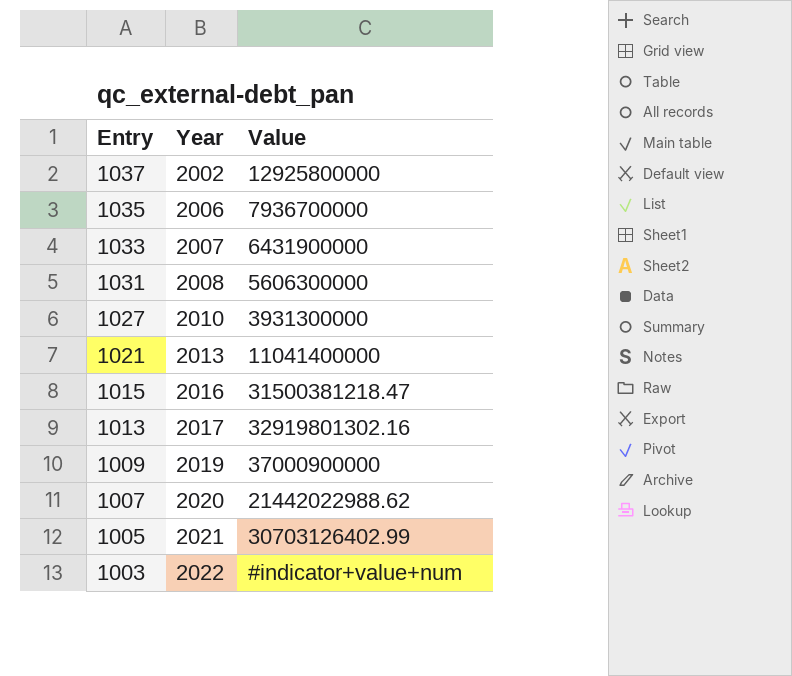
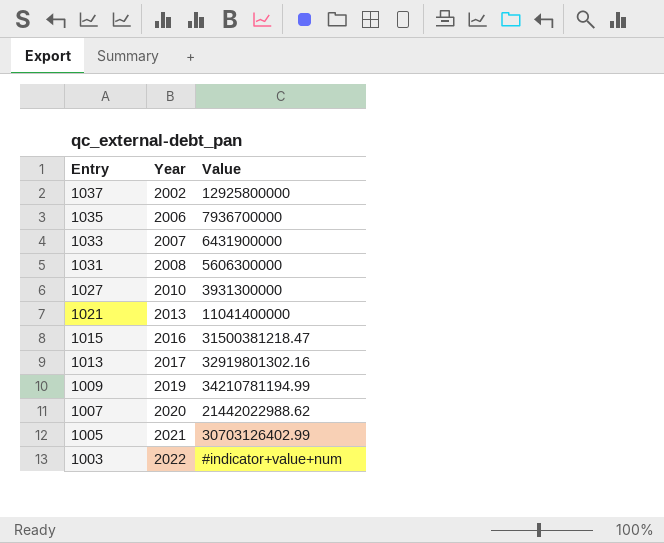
1009 | Value: 37000900000 -> 34210781194.99

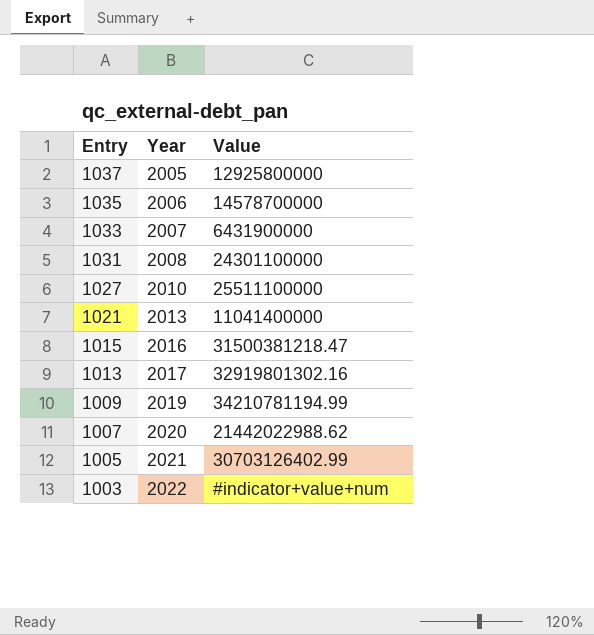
1037 | Year: 2002 -> 2005
1035 | Value: 7936700000 -> 14578700000
1031 | Value: 5606300000 -> 24301100000
1027 | Value: 3931300000 -> 25511100000

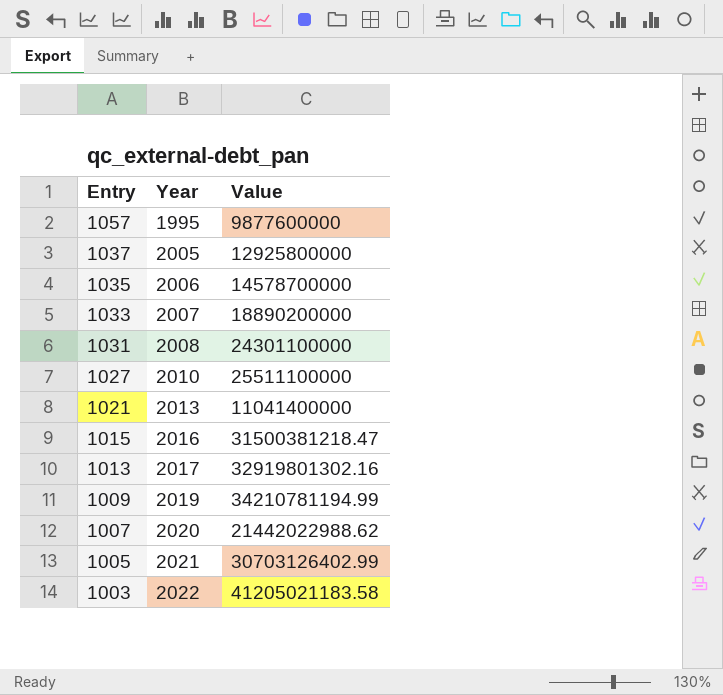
row 1057: none -> 1995 | 9877600000
1033 | Value: 6431900000 -> 18890200000
1003 | Value: #indicator+value+num -> 41205021183.58

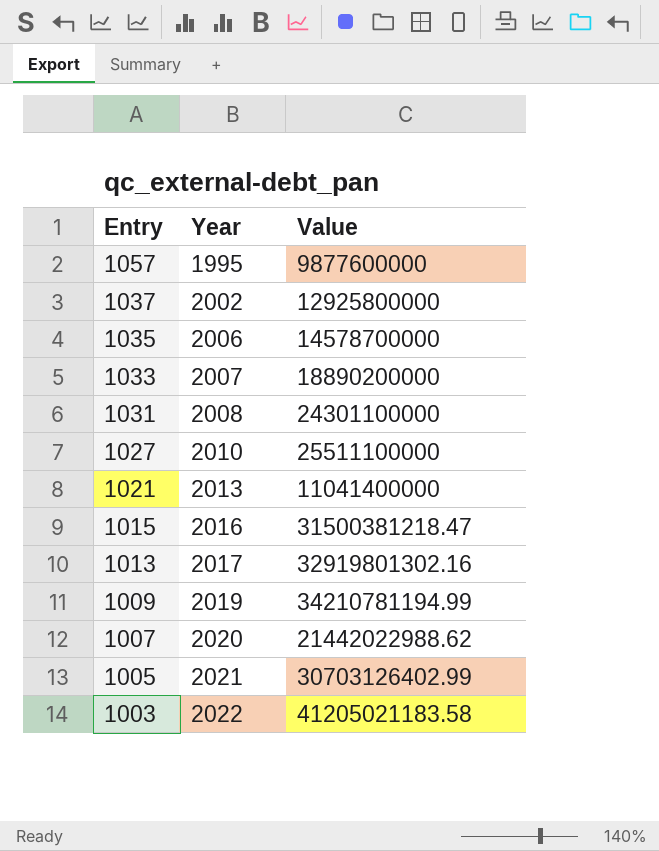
1037 | Year: 2005 -> 2002

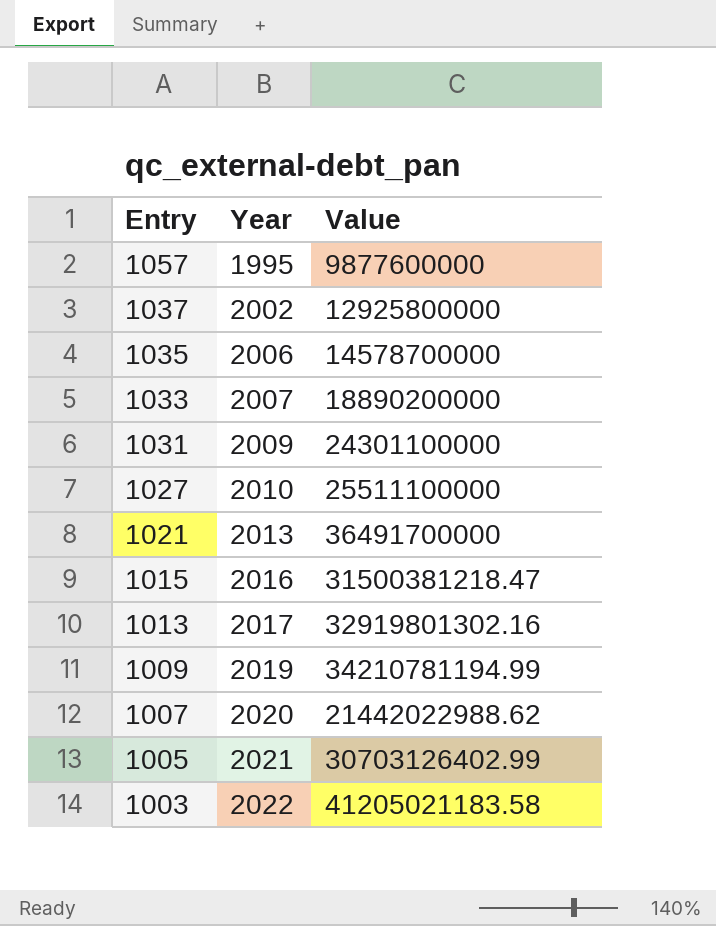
1031 | Year: 2008 -> 2009
1021 | Value: 11041400000 -> 36491700000

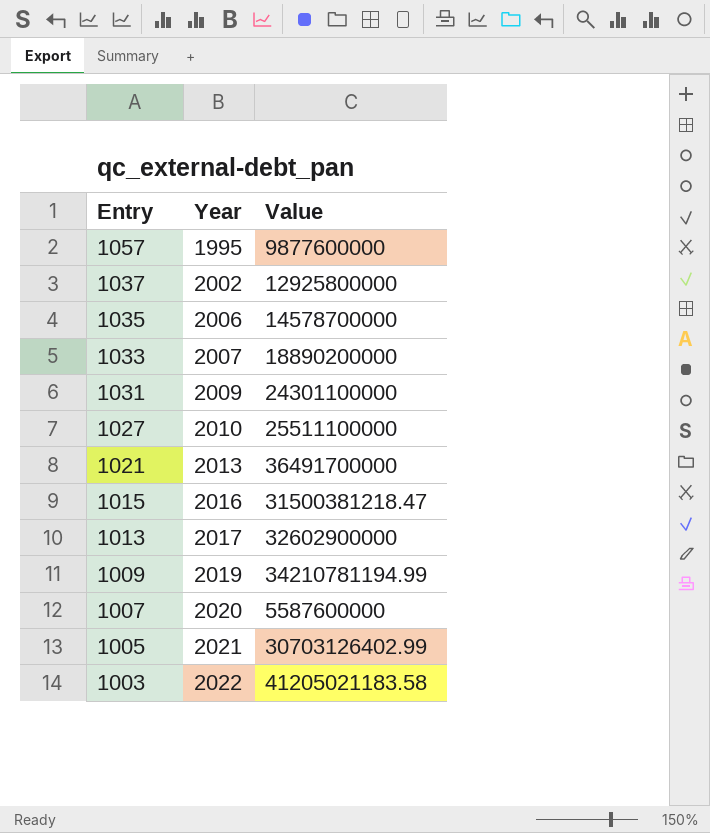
1013 | Value: 32919801302.16 -> 32602900000
1007 | Value: 21442022988.62 -> 5587600000

